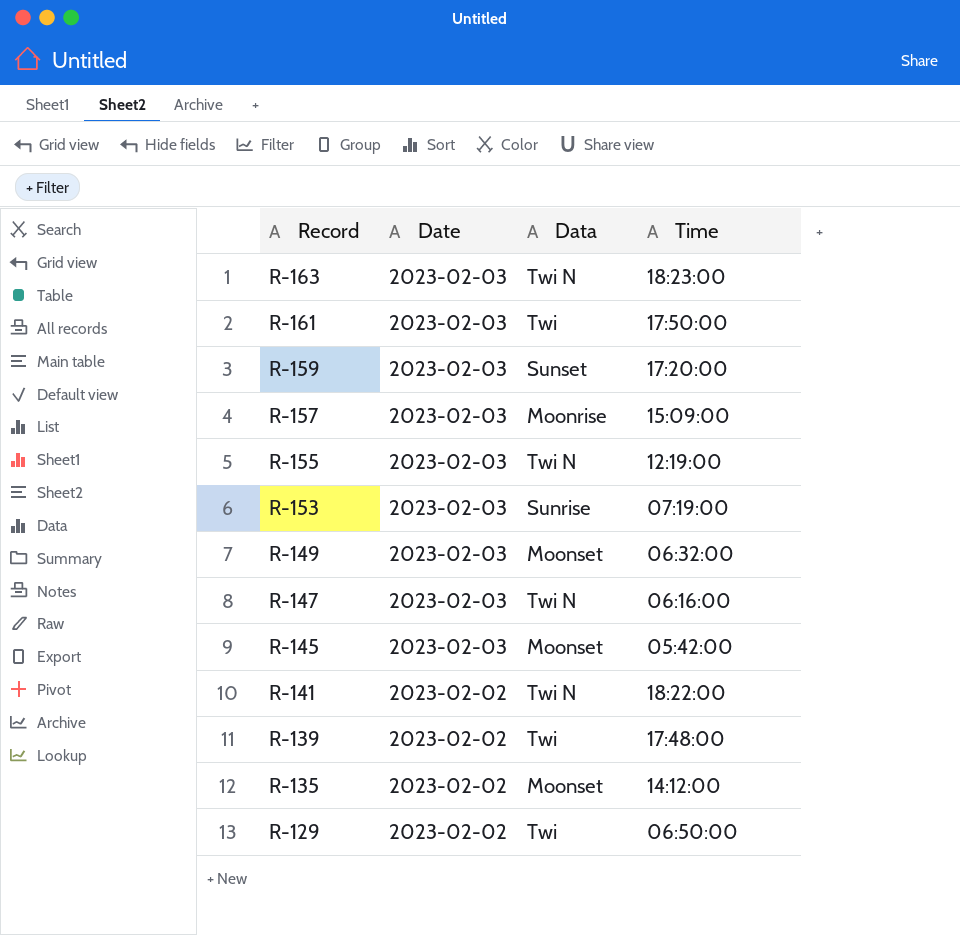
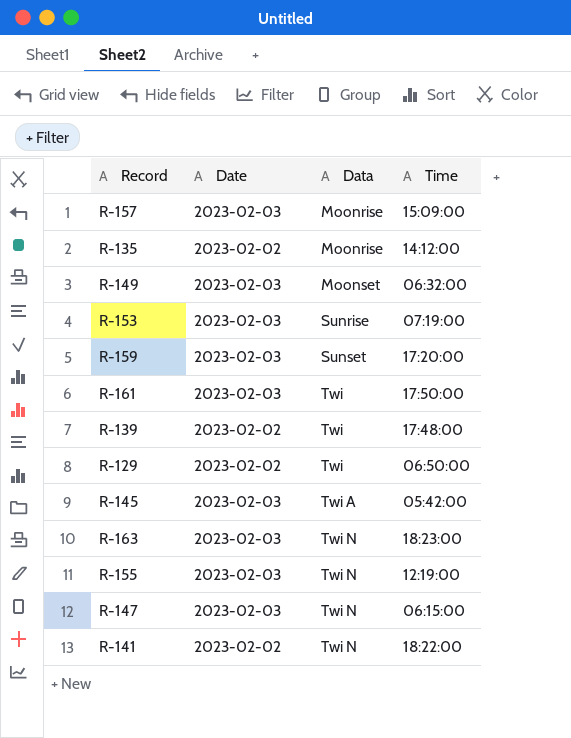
row order: Record descending -> Data ascending
R-135 | Data: Moonset -> Moonrise
R-145 | Data: Moonset -> Twi A
R-147 | Time: 06:16:00 -> 06:15:00

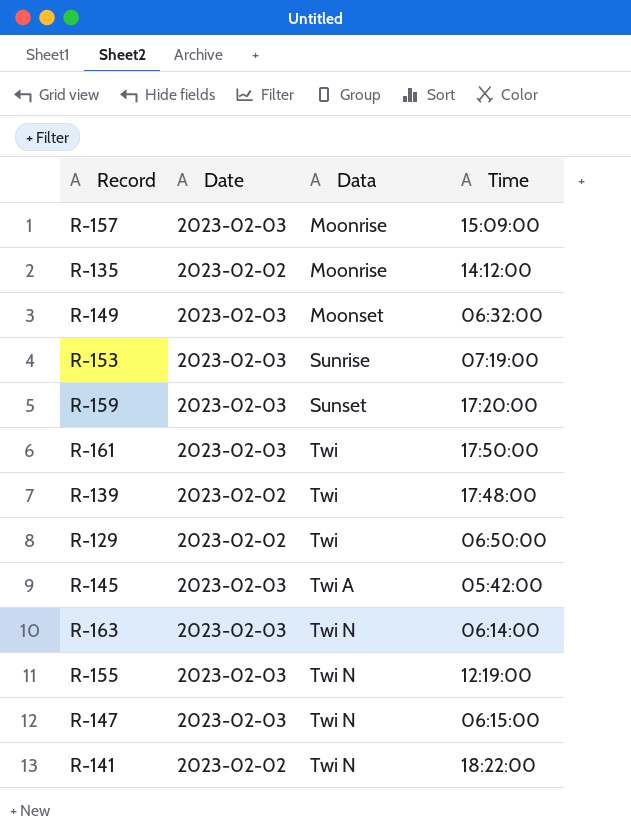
R-163 | Time: 18:23:00 -> 06:14:00

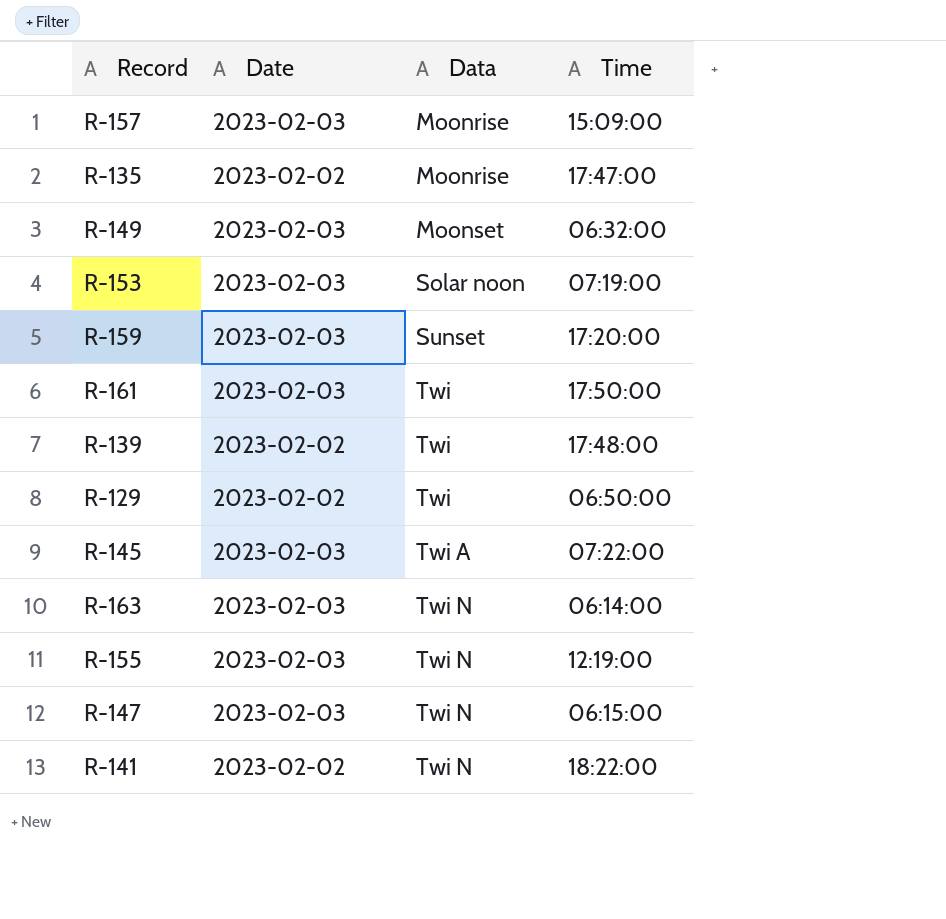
R-135 | Time: 14:12:00 -> 17:47:00
R-153 | Data: Sunrise -> Solar noon
R-145 | Time: 05:42:00 -> 07:22:00

